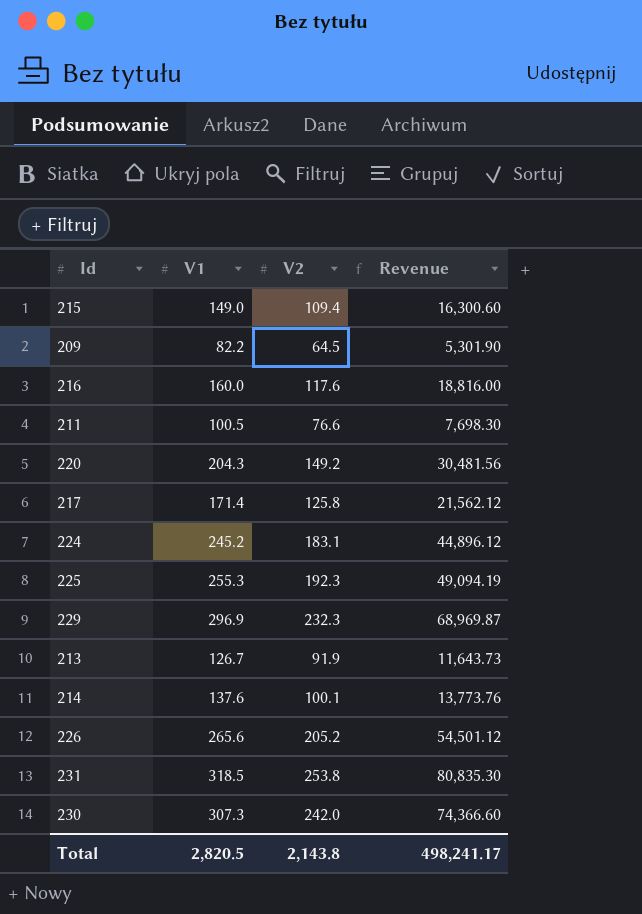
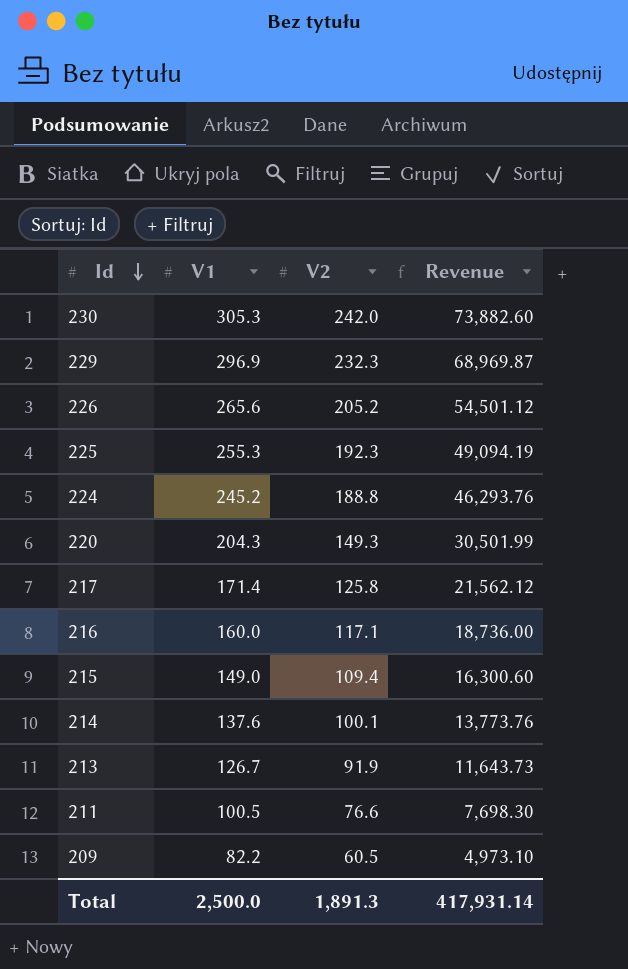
row order: none -> Id descending
row 231: 318.5 | 253.8 | 80,835.30 -> none
230 | V1: 307.3 -> 305.3
230 | Revenue: 74,366.60 -> 73,882.60
224 | V2: 183.1 -> 188.8
224 | Revenue: 44,896.12 -> 46,293.76
220 | V2: 149.2 -> 149.3
220 | Revenue: 30,481.56 -> 30,501.99
216 | V2: 117.6 -> 117.1
216 | Revenue: 18,816.00 -> 18,736.00
209 | V2: 64.5 -> 60.5
209 | Revenue: 5,301.90 -> 4,973.10
Total | V1: 2,820.5 -> 2,500.0
Total | V2: 2,143.8 -> 1,891.3
Total | Revenue: 498,241.17 -> 417,931.14

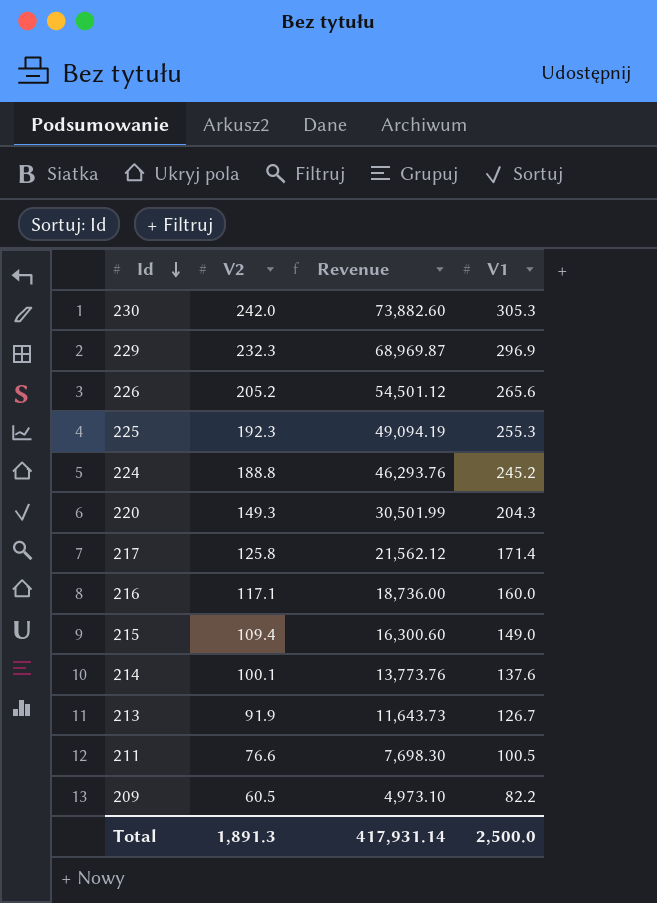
column V1 | position: 2 -> 4

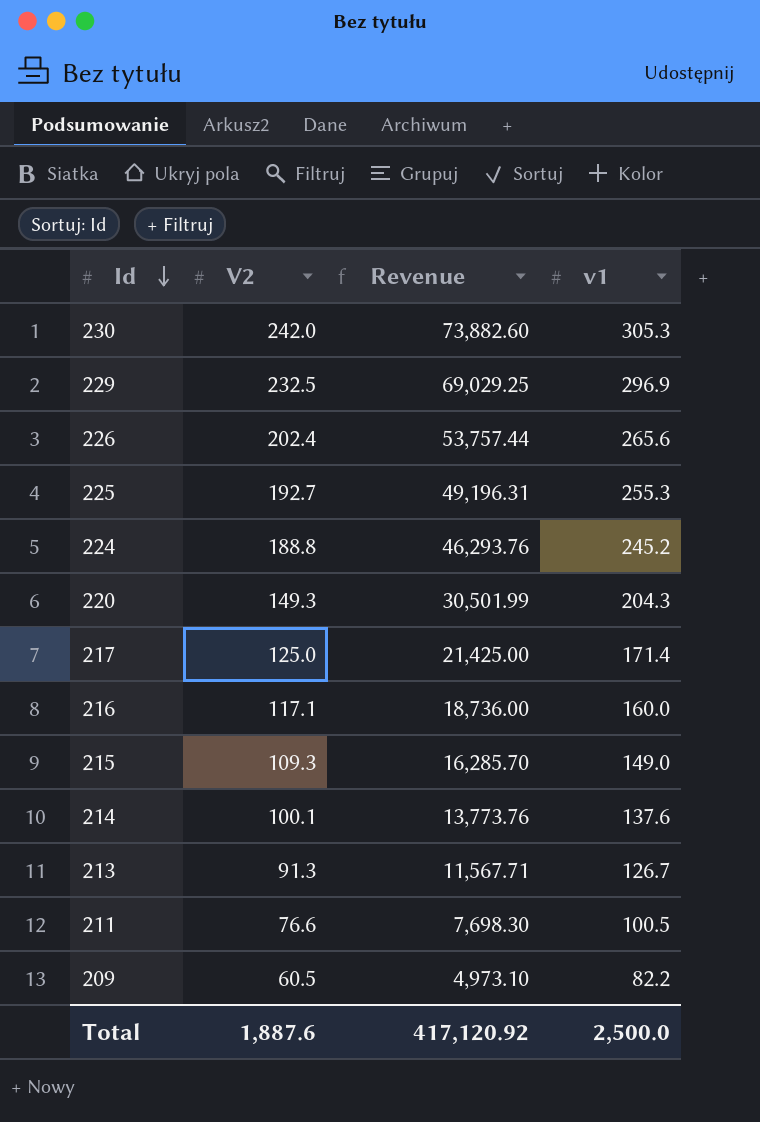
column name: V1 -> v1
229 | V2: 232.3 -> 232.5
229 | Revenue: 68,969.87 -> 69,029.25
226 | V2: 205.2 -> 202.4
226 | Revenue: 54,501.12 -> 53,757.44
225 | V2: 192.3 -> 192.7
225 | Revenue: 49,094.19 -> 49,196.31
217 | V2: 125.8 -> 125.0
217 | Revenue: 21,562.12 -> 21,425.00
215 | V2: 109.4 -> 109.3
215 | Revenue: 16,300.60 -> 16,285.70
213 | V2: 91.9 -> 91.3
213 | Revenue: 11,643.73 -> 11,567.71
Total | V2: 1,891.3 -> 1,887.6
Total | Revenue: 417,931.14 -> 417,120.92

